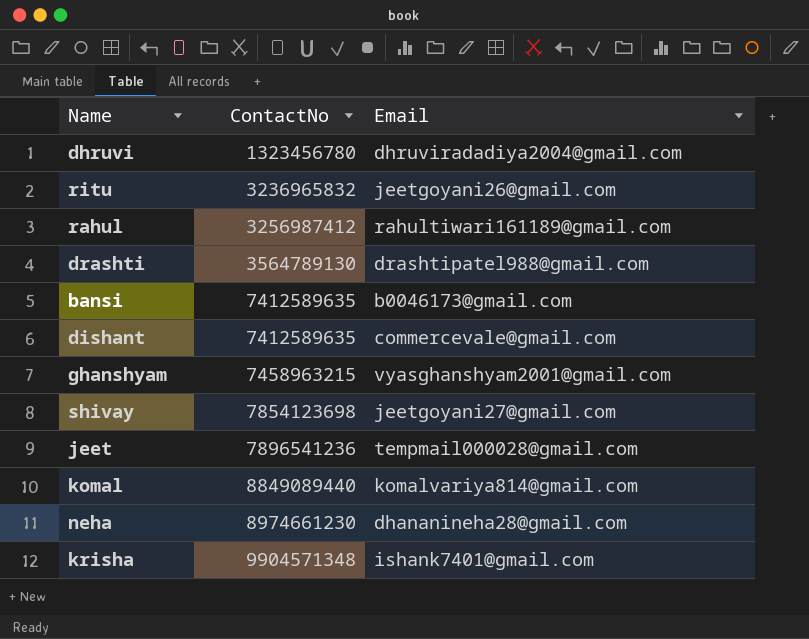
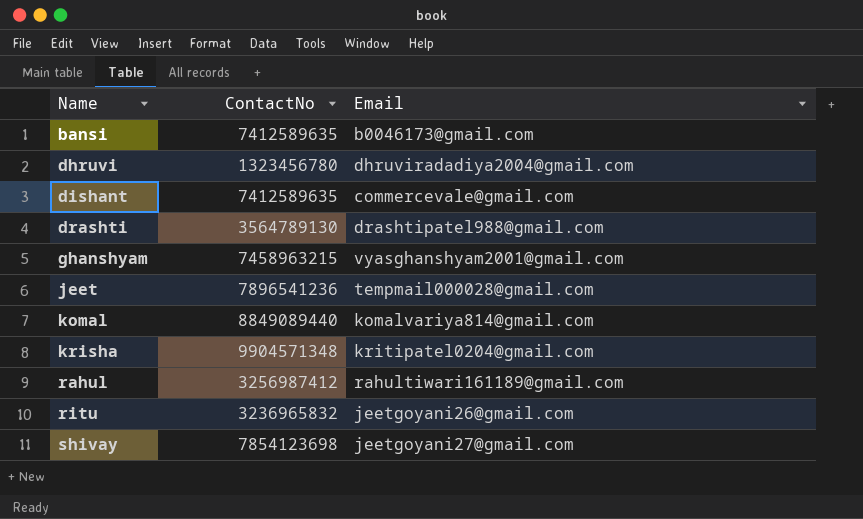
row order: ContactNo ascending -> Name ascending
row neha: 8974661230 | dhananineha28@gmail.com -> none
krisha | Email: ishank7401@gmail.com -> kritipatel0204@gmail.com

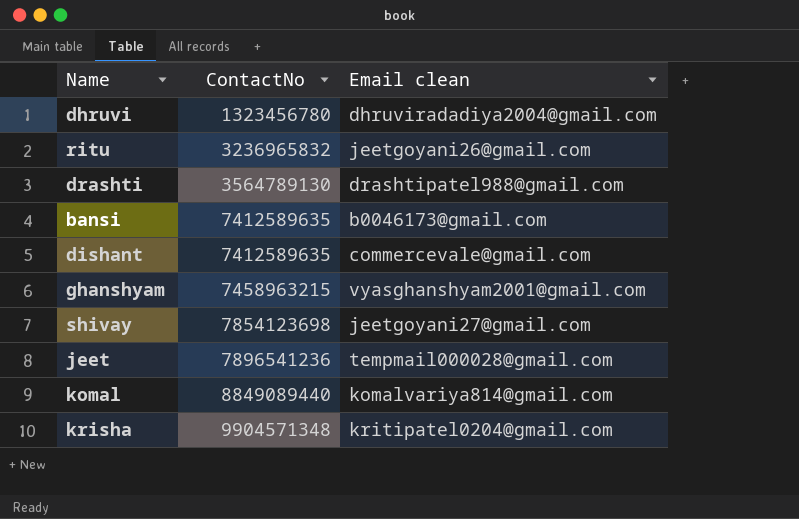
row order: Name ascending -> ContactNo ascending
column name: Email -> Email clean
row rahul: 3256987412 | rahultiwari161189@gmail.com -> none

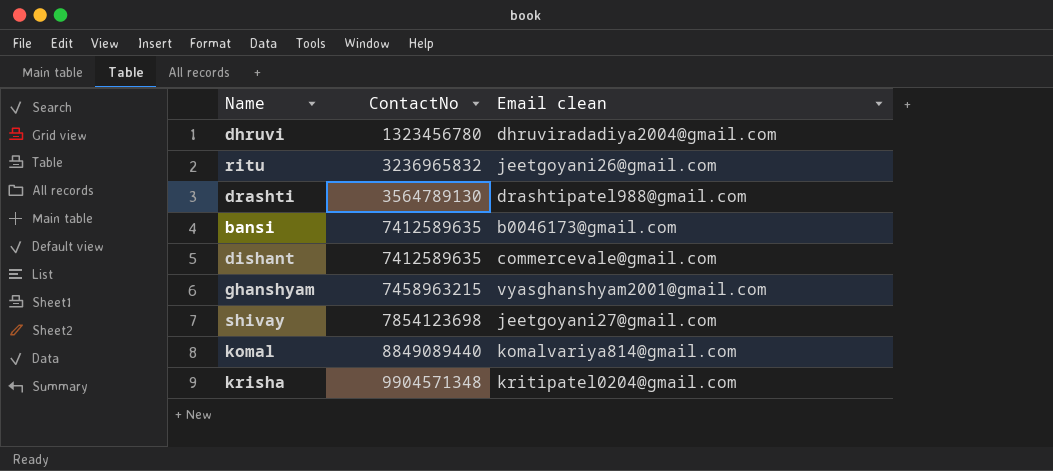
row jeet: 7896541236 | tempmail000028@gmail.com -> none

